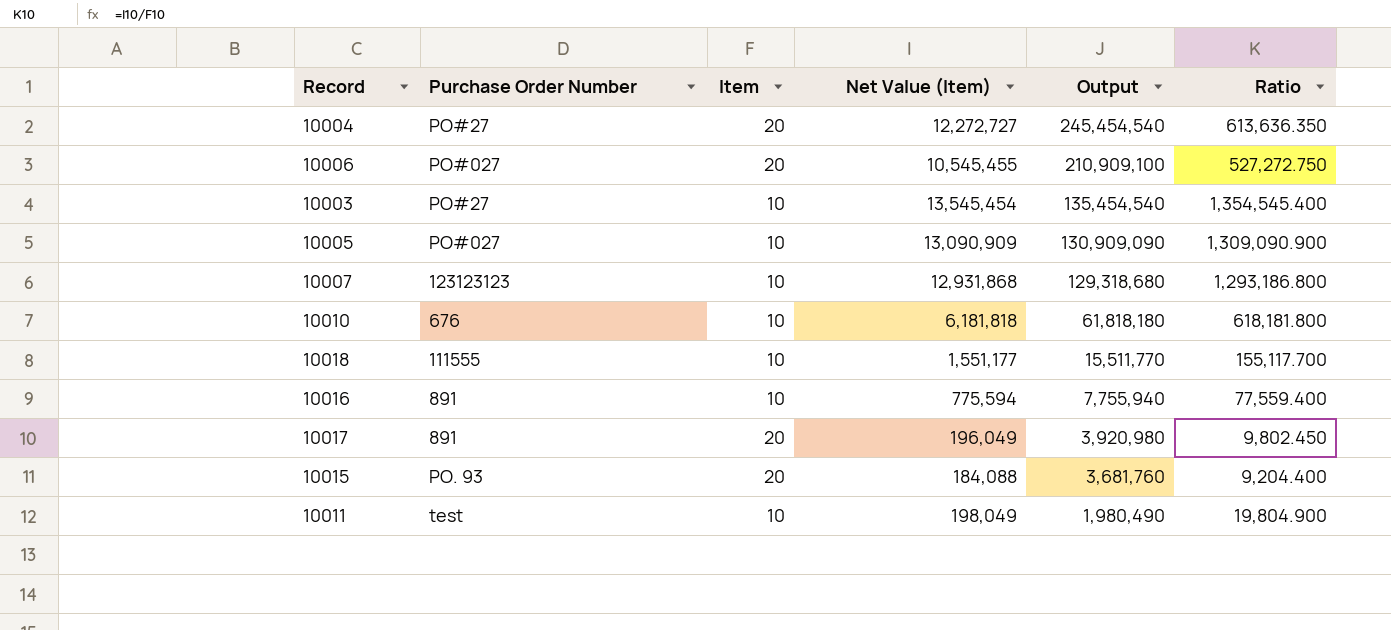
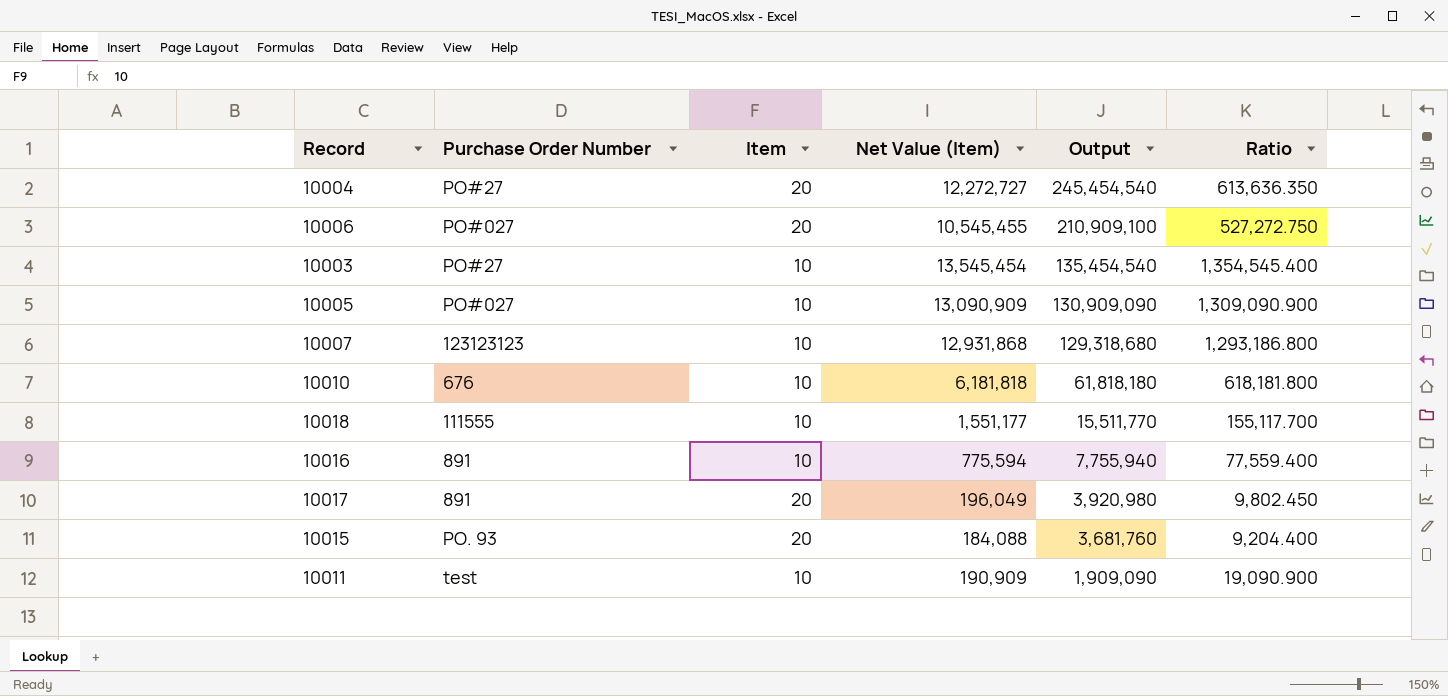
10011 | Net Value (Item): 198,049 -> 190,909
10011 | Output: 1,980,490 -> 1,909,090
10011 | Ratio: 19,804.900 -> 19,090.900

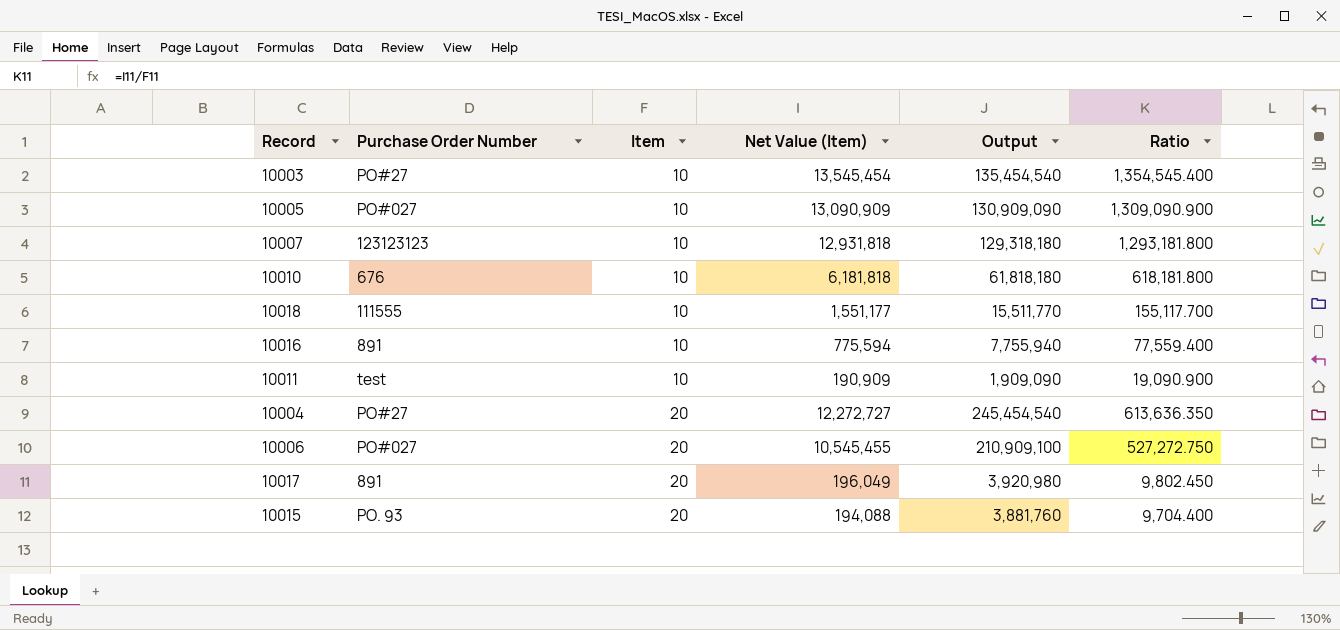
row order: Output descending -> Item ascending
10007 | Net Value (Item): 12,931,868 -> 12,931,818
10007 | Output: 129,318,680 -> 129,318,180
10007 | Ratio: 1,293,186.800 -> 1,293,181.800
10015 | Net Value (Item): 184,088 -> 194,088
10015 | Output: 3,681,760 -> 3,881,760
10015 | Ratio: 9,204.400 -> 9,704.400

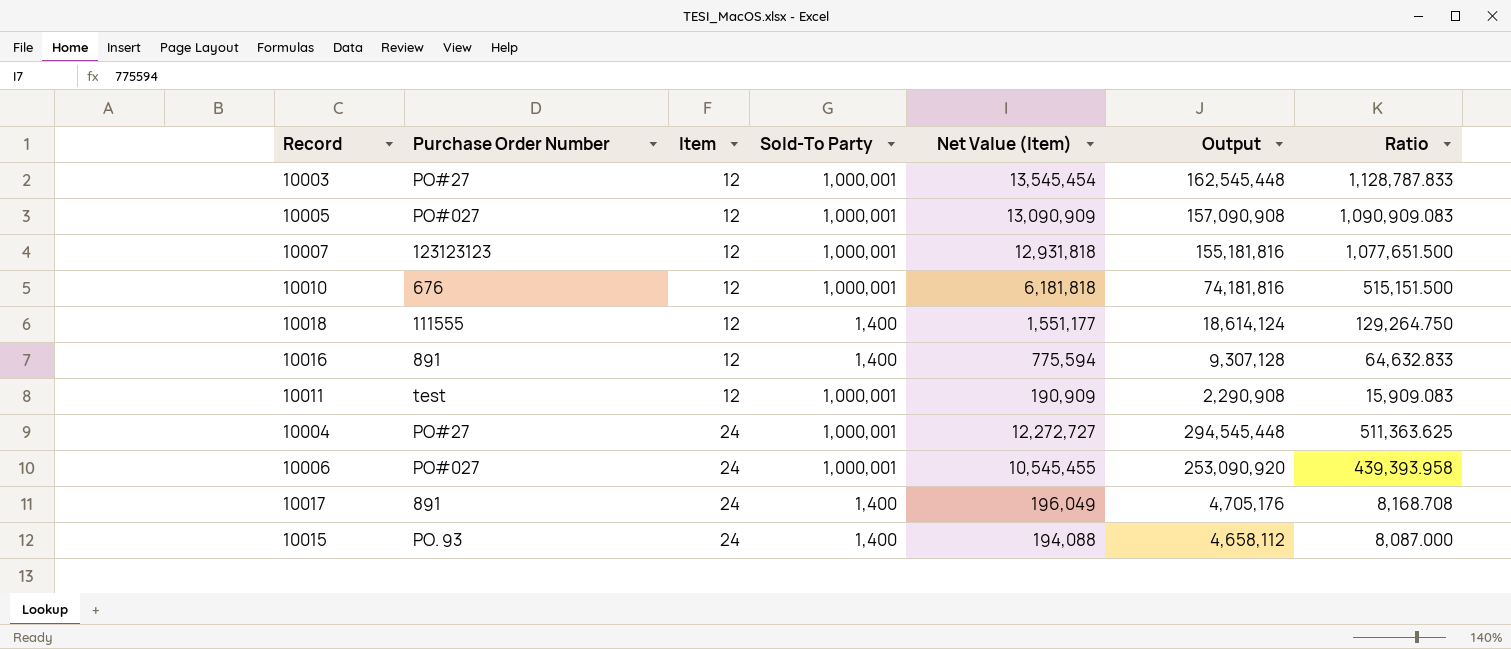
column Sold-To Party | position: none -> 4
10003 | Item: 10 -> 12
10003 | Output: 135,454,540 -> 162,545,448
10003 | Ratio: 1,354,545.400 -> 1,128,787.833
10005 | Item: 10 -> 12
10005 | Output: 130,909,090 -> 157,090,908
10005 | Ratio: 1,309,090.900 -> 1,090,909.083
10007 | Item: 10 -> 12
10007 | Output: 129,318,180 -> 155,181,816
10007 | Ratio: 1,293,181.800 -> 1,077,651.500
10010 | Item: 10 -> 12
10010 | Output: 61,818,180 -> 74,181,816
10010 | Ratio: 618,181.800 -> 515,151.500
10018 | Item: 10 -> 12
10018 | Output: 15,511,770 -> 18,614,124
10018 | Ratio: 155,117.700 -> 129,264.750
10016 | Item: 10 -> 12
10016 | Output: 7,755,940 -> 9,307,128
10016 | Ratio: 77,559.400 -> 64,632.833
10011 | Item: 10 -> 12
10011 | Output: 1,909,090 -> 2,290,908
10011 | Ratio: 19,090.900 -> 15,909.083
10004 | Item: 20 -> 24
10004 | Output: 245,454,540 -> 294,545,448
10004 | Ratio: 613,636.350 -> 511,363.625
10006 | Item: 20 -> 24
10006 | Output: 210,909,100 -> 253,090,920
10006 | Ratio: 527,272.750 -> 439,393.958
10017 | Item: 20 -> 24
10017 | Output: 3,920,980 -> 4,705,176
10017 | Ratio: 9,802.450 -> 8,168.708
10015 | Item: 20 -> 24
10015 | Output: 3,881,760 -> 4,658,112
10015 | Ratio: 9,704.400 -> 8,087.000

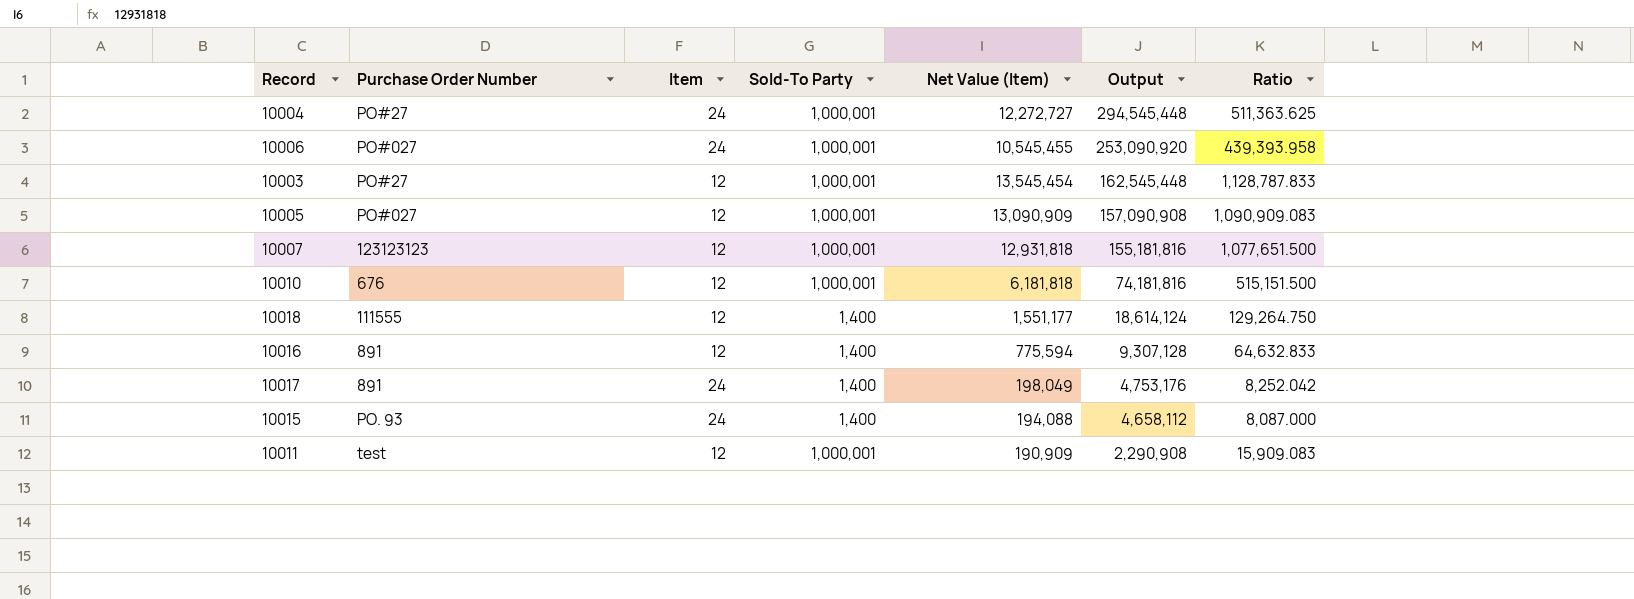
row order: Item ascending -> Output descending
10017 | Net Value (Item): 196,049 -> 198,049
10017 | Output: 4,705,176 -> 4,753,176
10017 | Ratio: 8,168.708 -> 8,252.042

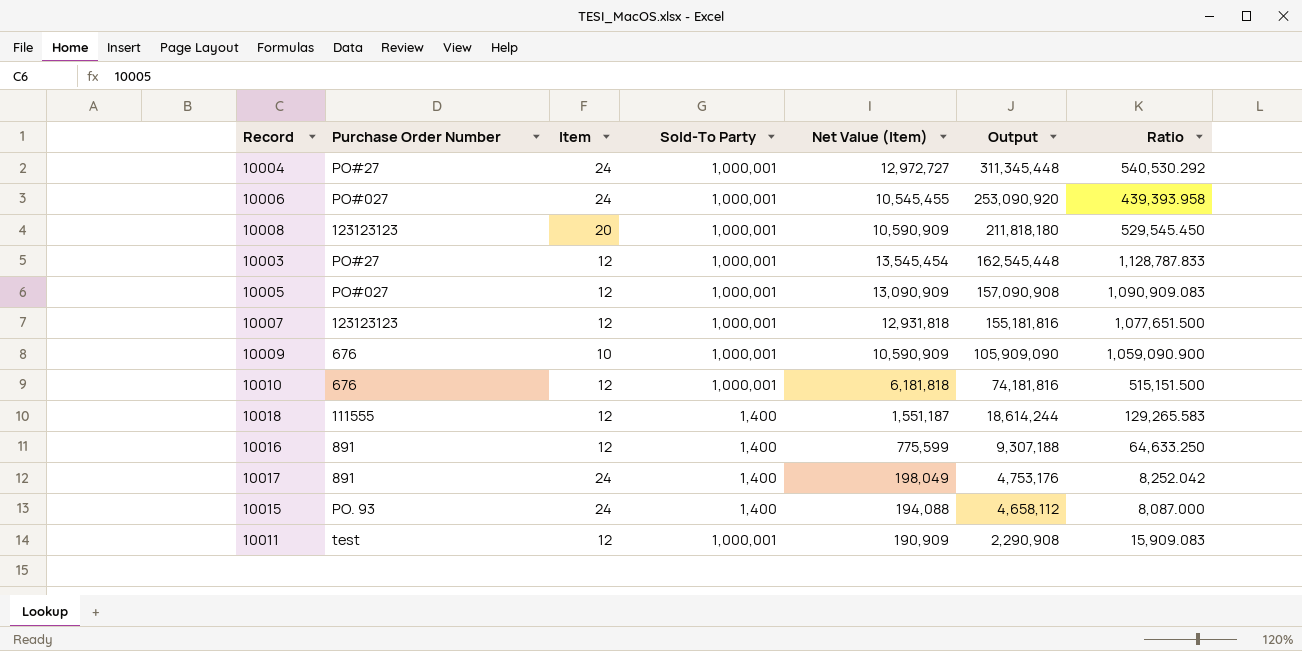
10004 | Net Value (Item): 12,272,727 -> 12,972,727
10004 | Output: 294,545,448 -> 311,345,448
10004 | Ratio: 511,363.625 -> 540,530.292
row 10008: none -> 123123123 | 20 | 1,000,001 | 10,590,909 | 211,818,180 | 529,545.450
row 10009: none -> 676 | 10 | 1,000,001 | 10,590,909 | 105,909,090 | 1,059,090.900
10018 | Net Value (Item): 1,551,177 -> 1,551,187
10018 | Output: 18,614,124 -> 18,614,244
10018 | Ratio: 129,264.750 -> 129,265.583
10016 | Net Value (Item): 775,594 -> 775,599
10016 | Output: 9,307,128 -> 9,307,188
10016 | Ratio: 64,632.833 -> 64,633.250

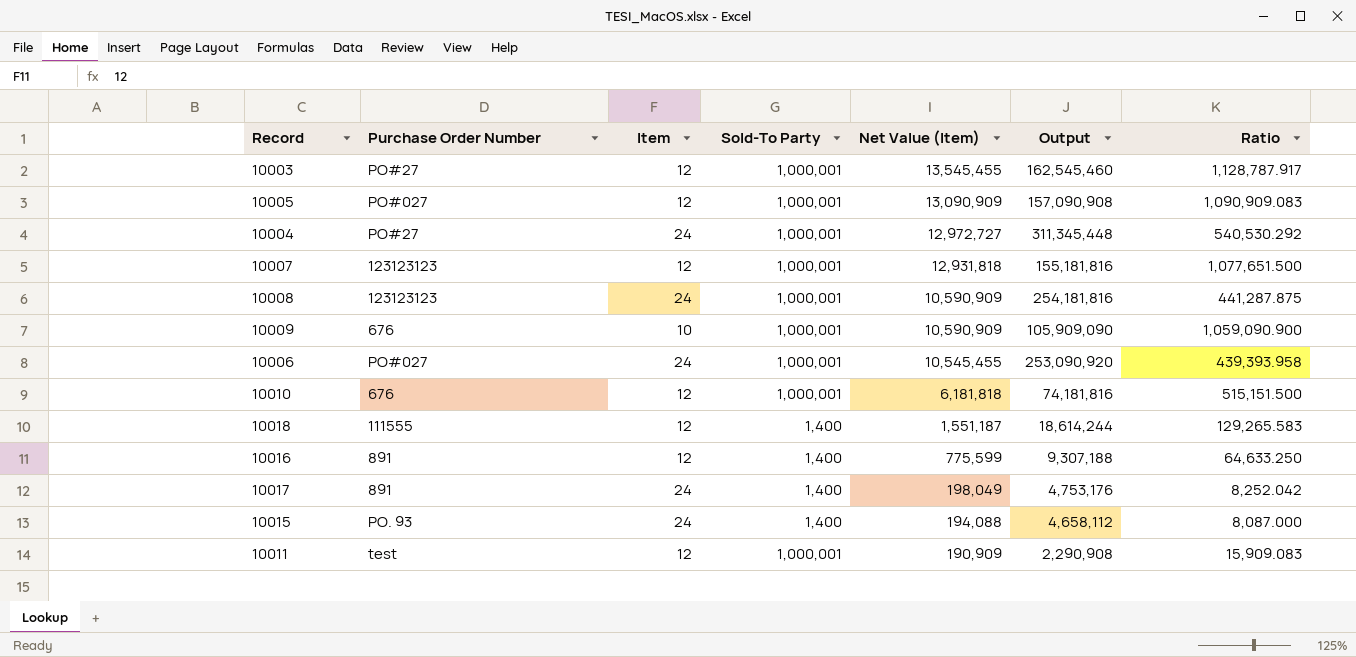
row order: Output descending -> Net Value (Item) descending
10003 | Net Value (Item): 13,545,454 -> 13,545,455
10003 | Output: 162,545,448 -> 162,545,460
10003 | Ratio: 1,128,787.833 -> 1,128,787.917
10008 | Item: 20 -> 24
10008 | Output: 211,818,180 -> 254,181,816
10008 | Ratio: 529,545.450 -> 441,287.875

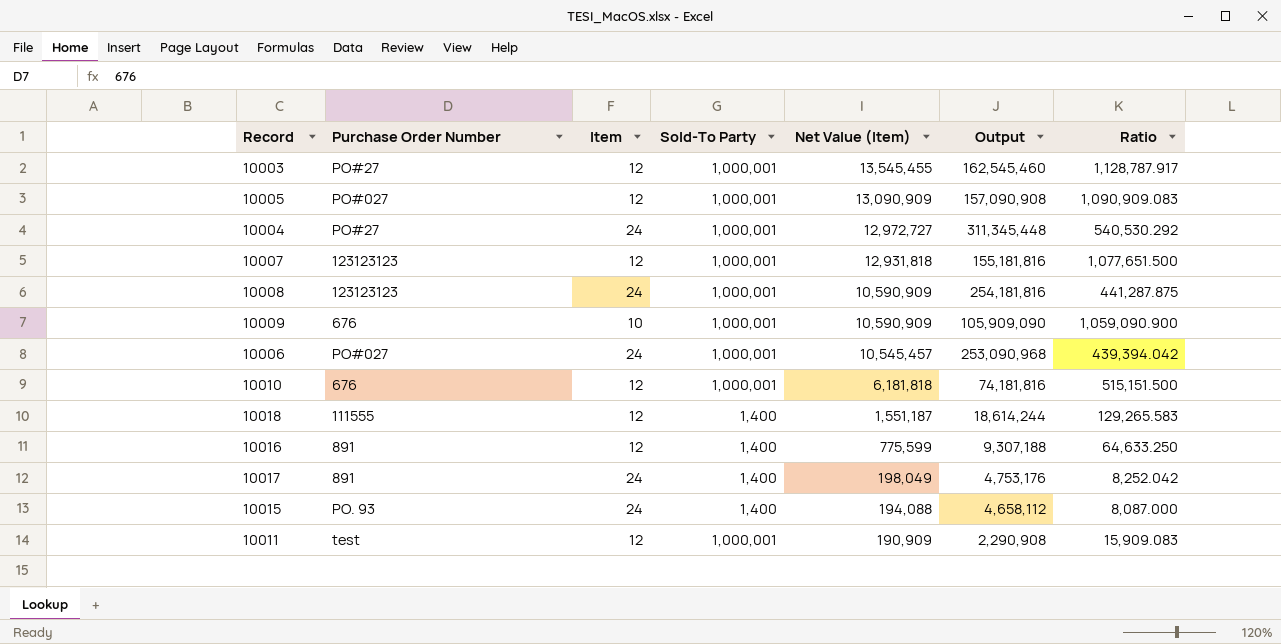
10006 | Net Value (Item): 10,545,455 -> 10,545,457
10006 | Output: 253,090,920 -> 253,090,968
10006 | Ratio: 439,393.958 -> 439,394.042

